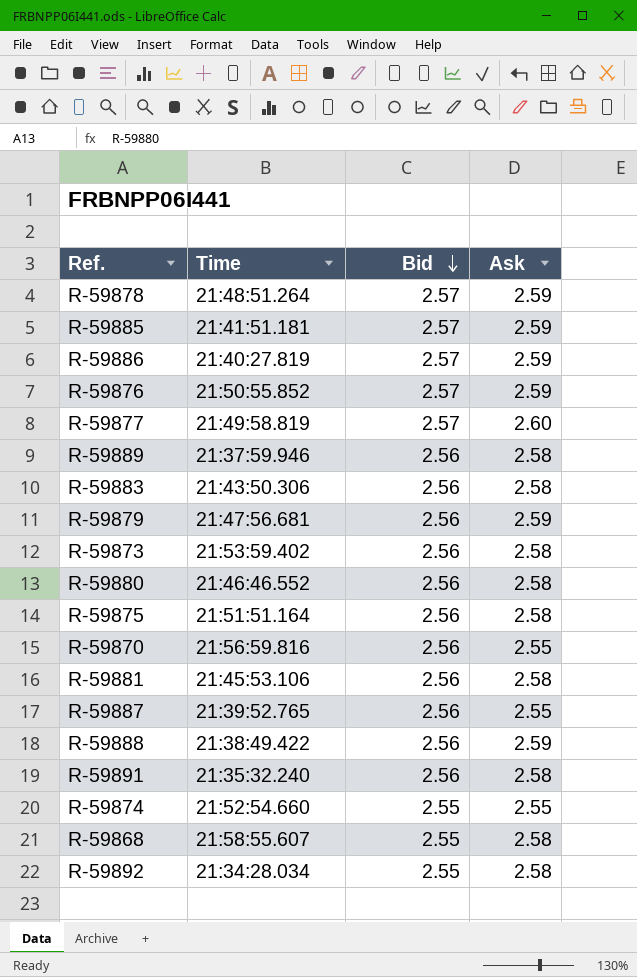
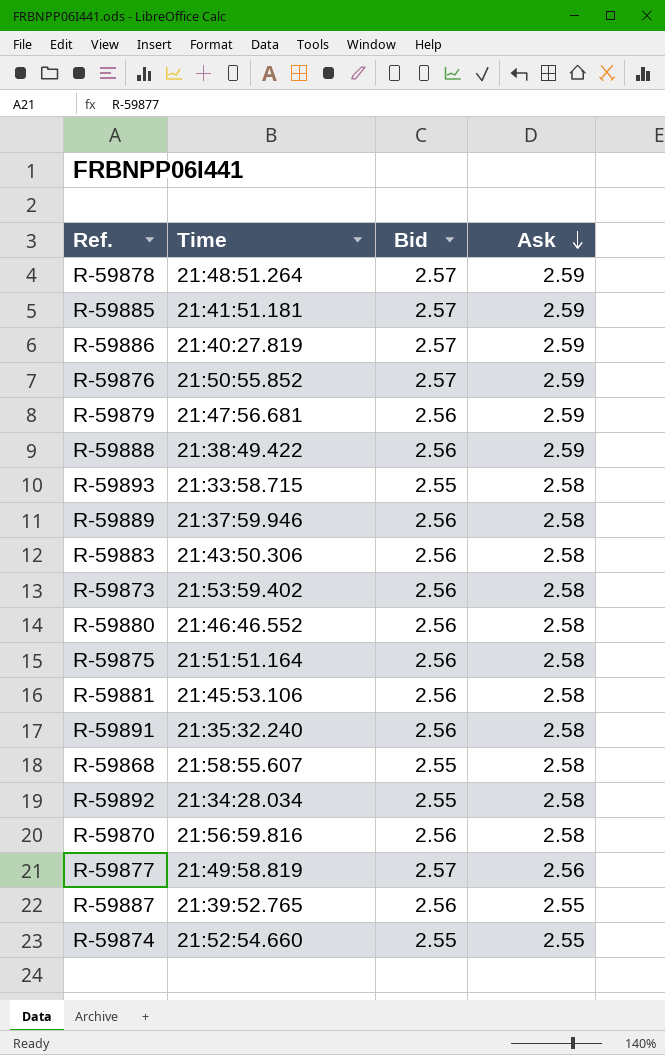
row order: Bid descending -> Ask descending
row R-59893: none -> 21:33:58.715 | 2.55 | 2.58
R-59870 | Ask: 2.55 -> 2.58
R-59877 | Ask: 2.60 -> 2.56

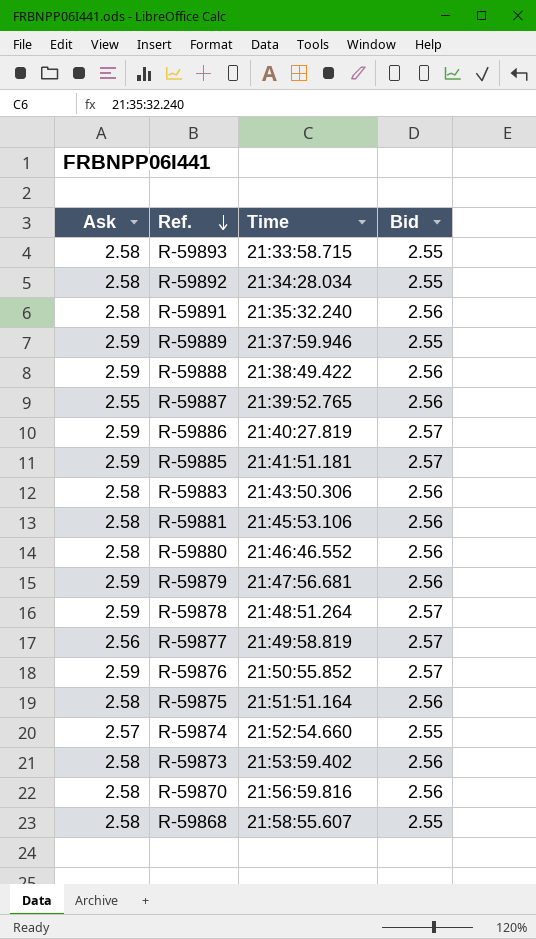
row order: Ask descending -> Ref. descending
column Ask | position: 4 -> 1
R-59889 | Ask: 2.58 -> 2.59
R-59889 | Bid: 2.56 -> 2.55
R-59874 | Ask: 2.55 -> 2.57

